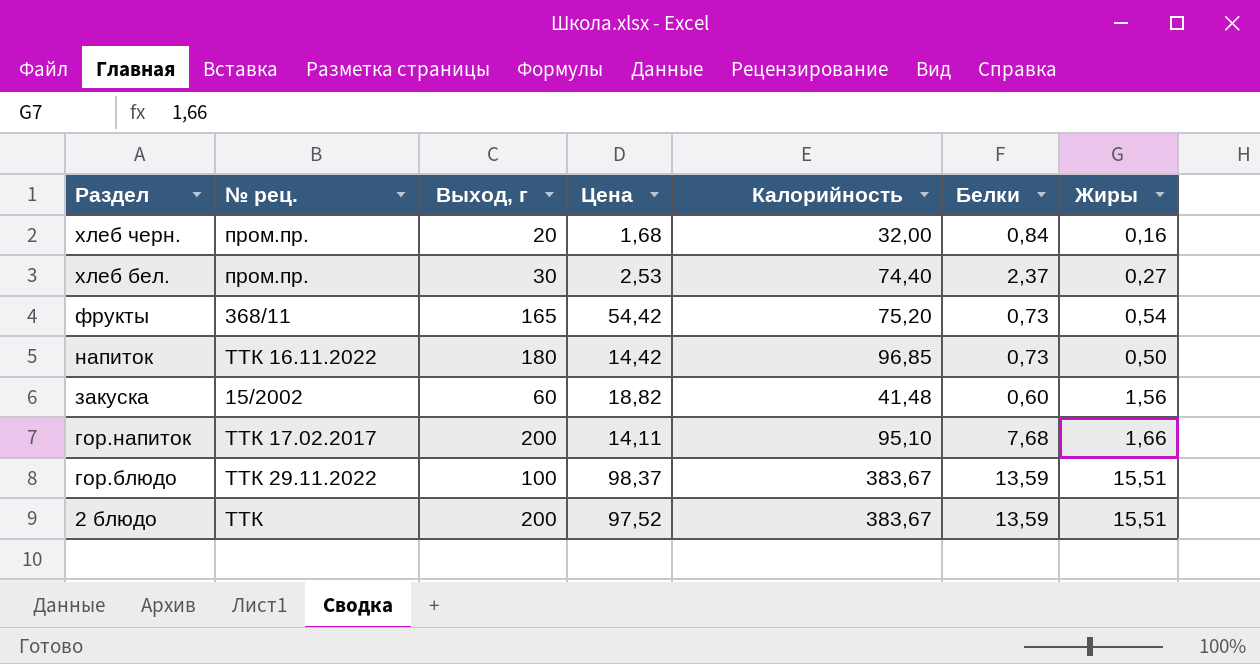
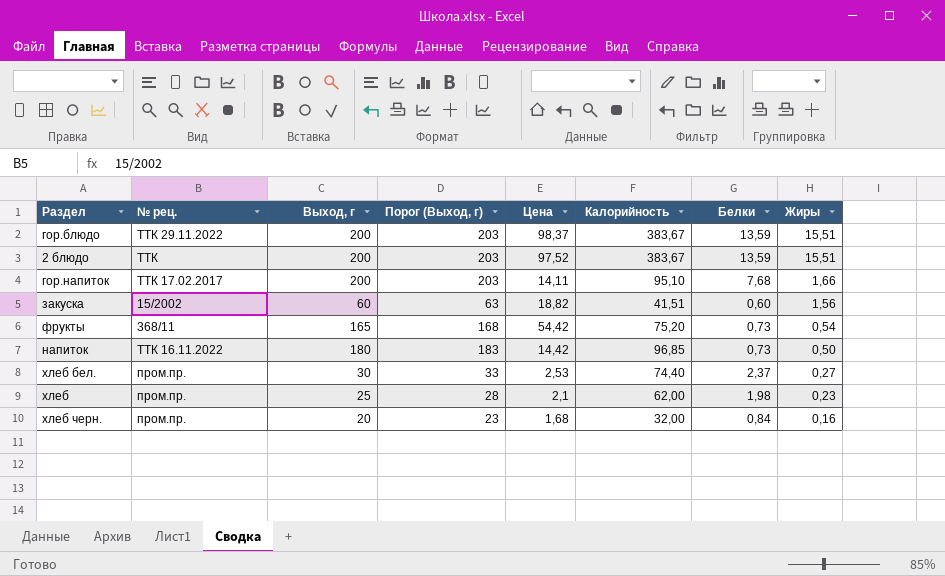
row order: Раздел descending -> Жиры descending
column Порог (Выход, г) | formula: none -> [Выход, г] + 3
гор.блюдо | Выход, г: 100 -> 200
закуска | Калорийность: 41,48 -> 41,51
row хлеб: none -> пром.пр. | 25 | 28 | 2,1 | 62,00 | 1,98 | 0,23

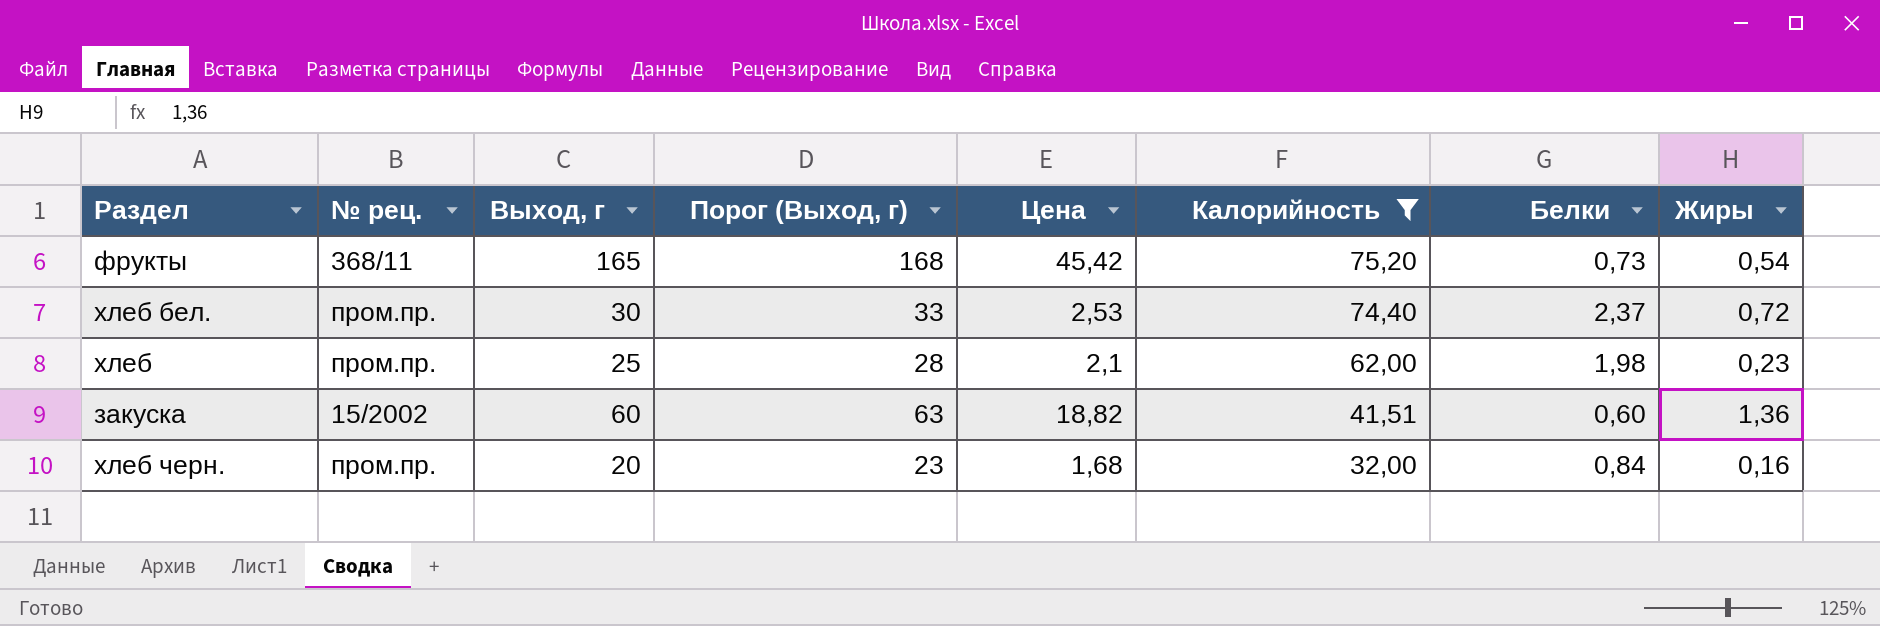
filter: none -> Калорийность <= 75,20
row order: Жиры descending -> Калорийность descending
фрукты | Цена: 54,42 -> 45,42
хлеб бел. | Жиры: 0,27 -> 0,72
закуска | Жиры: 1,56 -> 1,36

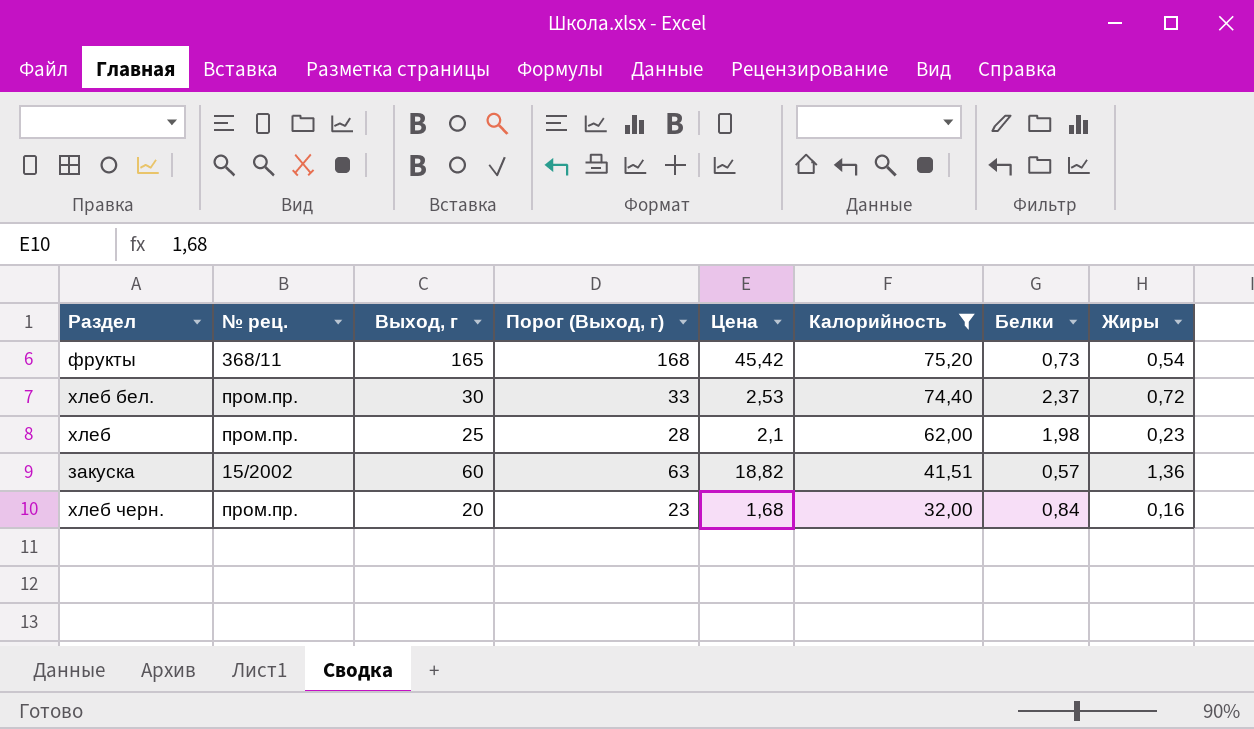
закуска | Белки: 0,60 -> 0,57

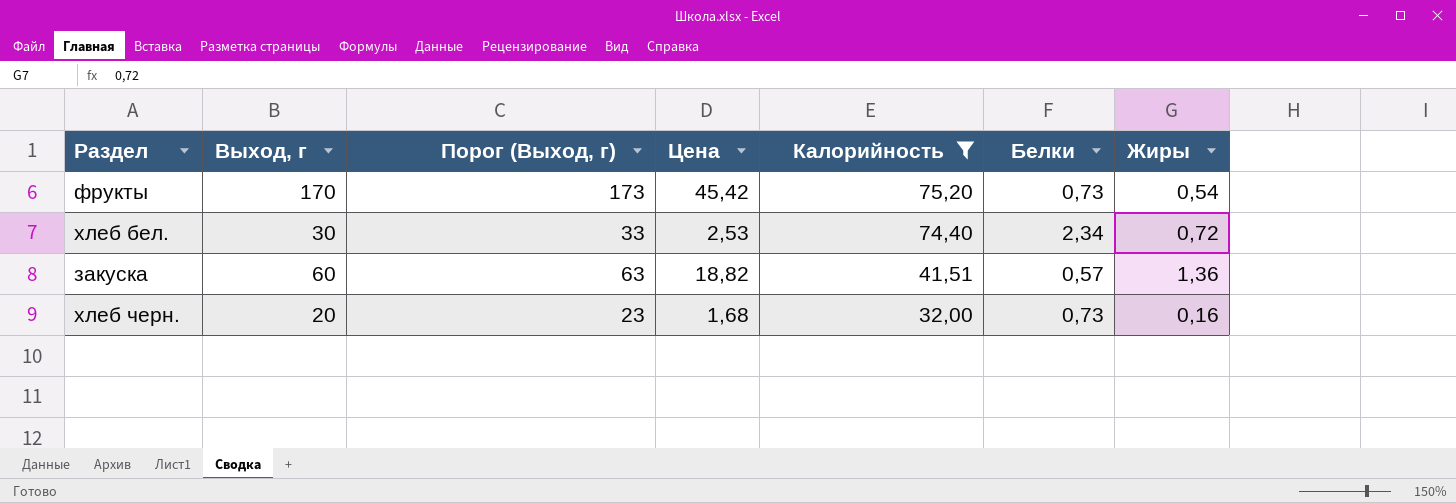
column № рец. | position: 2 -> none
row хлеб: пром.пр. | 25 | 28 | 2,1 | 62,00 | 1,98 | 0,23 -> none
фрукты | Выход, г: 165 -> 170
фрукты | Порог (Выход, г): 168 -> 173
хлеб бел. | Белки: 2,37 -> 2,34
хлеб черн. | Белки: 0,84 -> 0,73

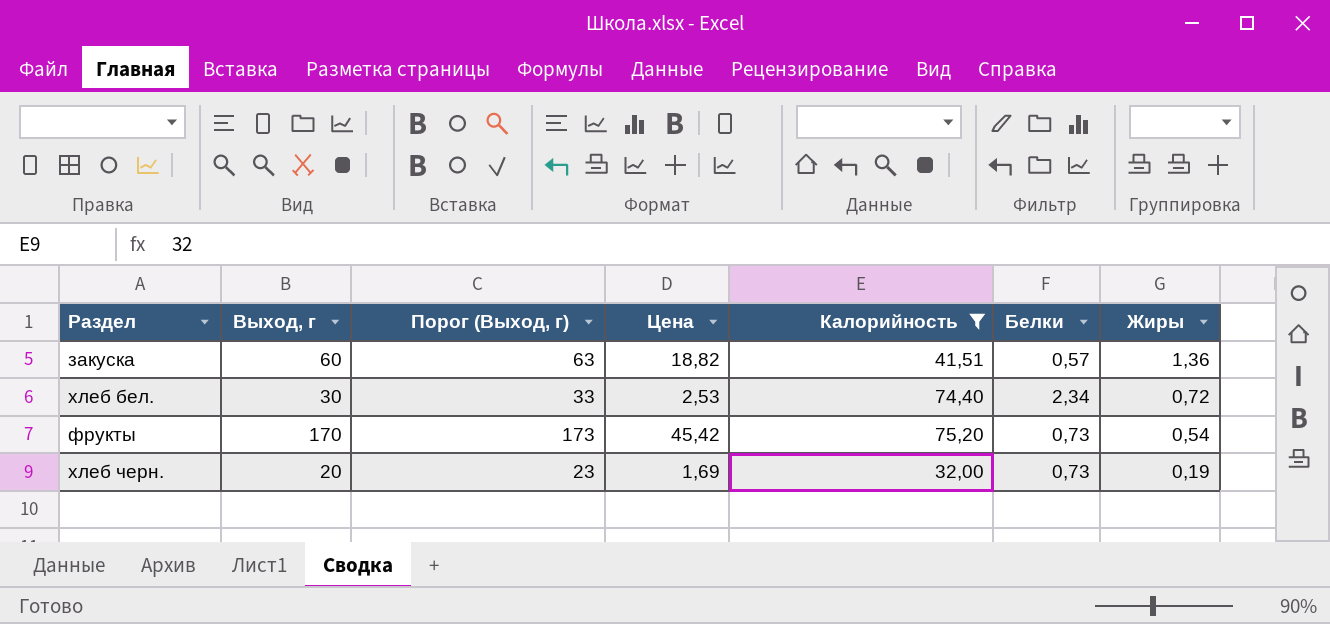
row order: Калорийность descending -> Жиры descending
хлеб черн. | Цена: 1,68 -> 1,69
хлеб черн. | Жиры: 0,16 -> 0,19

